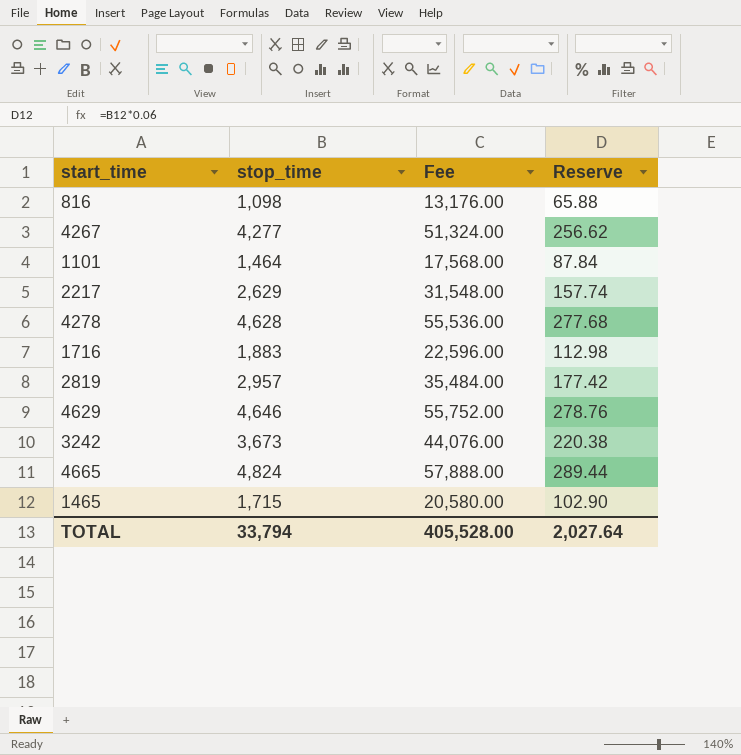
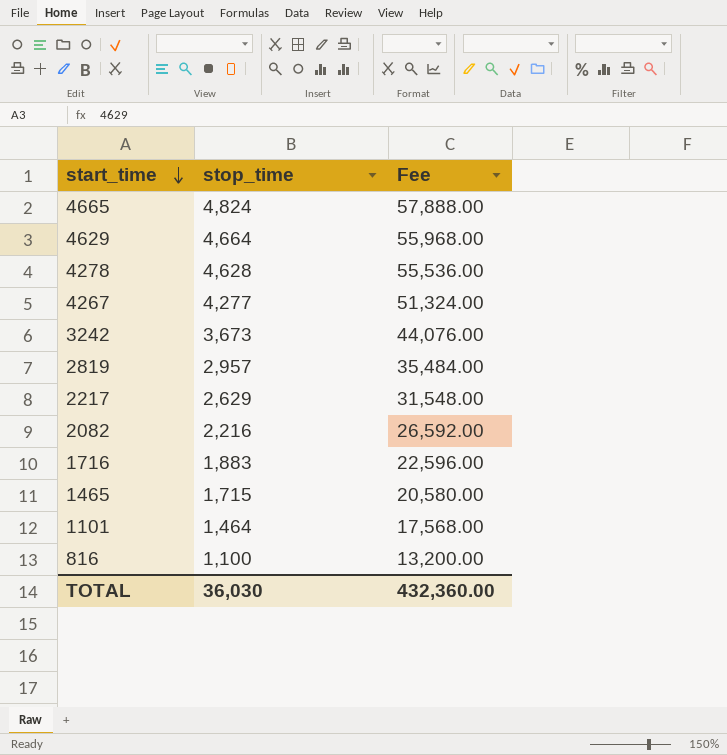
row order: none -> start_time descending
column Reserve | formula: [stop_time] * 0.06 -> none
4629 | stop_time: 4,646 -> 4,664
4629 | Fee: 55,752.00 -> 55,968.00
row 2082: none -> 2,216 | 26,592.00
816 | stop_time: 1,098 -> 1,100
816 | Fee: 13,176.00 -> 13,200.00
TOTAL | stop_time: 33,794 -> 36,030
TOTAL | Fee: 405,528.00 -> 432,360.00

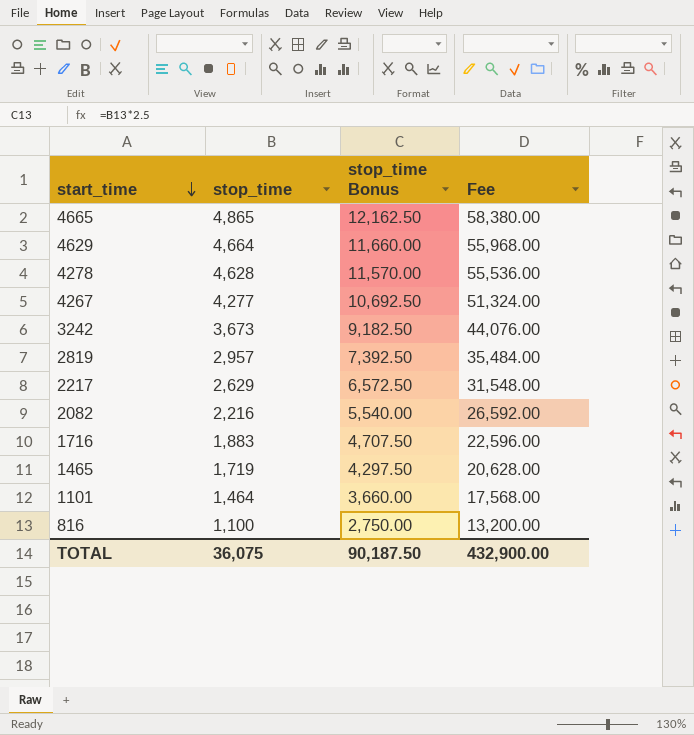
column stop_time Bonus | formula: none -> [stop_time] * 2.5
4665 | stop_time: 4,824 -> 4,865
4665 | Fee: 57,888.00 -> 58,380.00
1465 | stop_time: 1,715 -> 1,719
1465 | Fee: 20,580.00 -> 20,628.00
TOTAL | stop_time: 36,030 -> 36,075
TOTAL | Fee: 432,360.00 -> 432,900.00

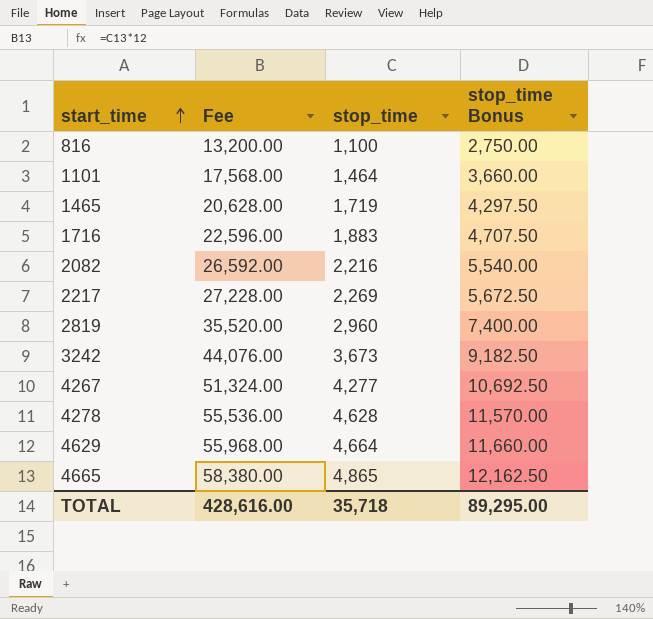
row order: start_time descending -> start_time ascending
column Fee | position: 4 -> 2
2217 | Fee: 31,548.00 -> 27,228.00
2217 | stop_time: 2,629 -> 2,269
2217 | stop_time Bonus: 6,572.50 -> 5,672.50
2819 | Fee: 35,484.00 -> 35,520.00
2819 | stop_time: 2,957 -> 2,960
2819 | stop_time Bonus: 7,392.50 -> 7,400.00
TOTAL | Fee: 432,900.00 -> 428,616.00
TOTAL | stop_time: 36,075 -> 35,718
TOTAL | stop_time Bonus: 90,187.50 -> 89,295.00

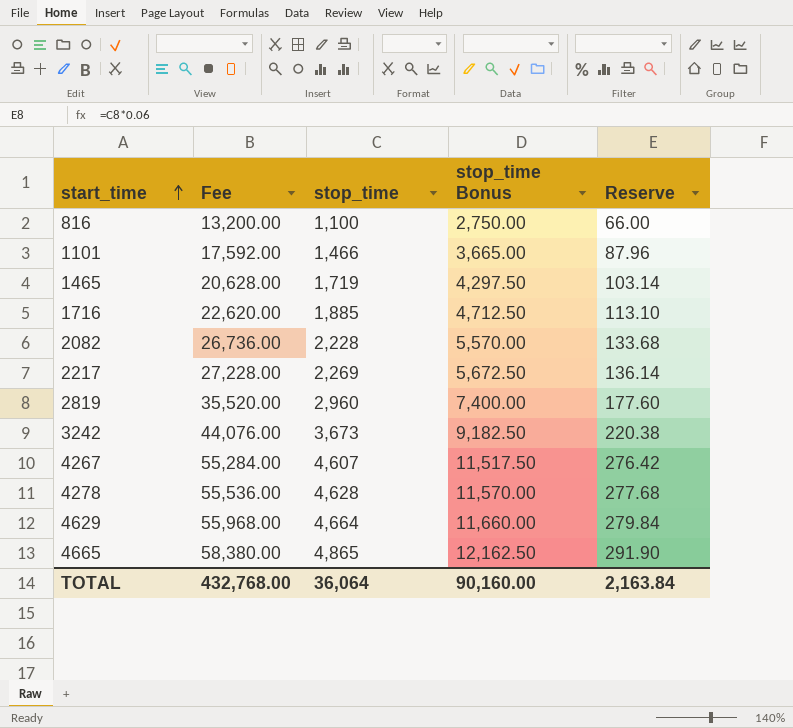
column Reserve | formula: none -> [stop_time] * 0.06
1101 | Fee: 17,568.00 -> 17,592.00
1101 | stop_time: 1,464 -> 1,466
1101 | stop_time Bonus: 3,660.00 -> 3,665.00
1716 | Fee: 22,596.00 -> 22,620.00
1716 | stop_time: 1,883 -> 1,885
1716 | stop_time Bonus: 4,707.50 -> 4,712.50
2082 | Fee: 26,592.00 -> 26,736.00
2082 | stop_time: 2,216 -> 2,228
2082 | stop_time Bonus: 5,540.00 -> 5,570.00
4267 | Fee: 51,324.00 -> 55,284.00
4267 | stop_time: 4,277 -> 4,607
4267 | stop_time Bonus: 10,692.50 -> 11,517.50
TOTAL | Fee: 428,616.00 -> 432,768.00
TOTAL | stop_time: 35,718 -> 36,064
TOTAL | stop_time Bonus: 89,295.00 -> 90,160.00

